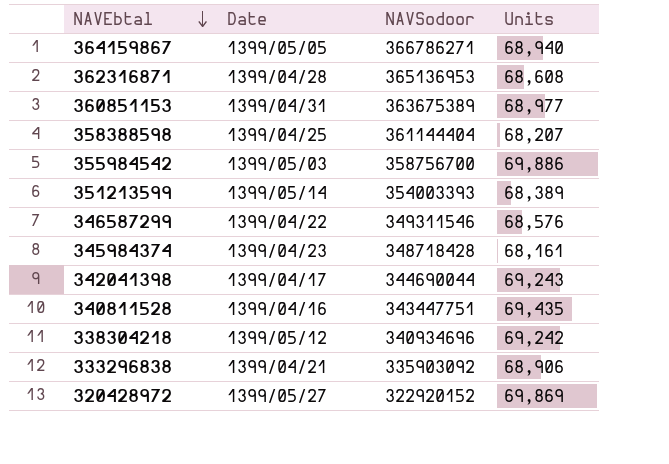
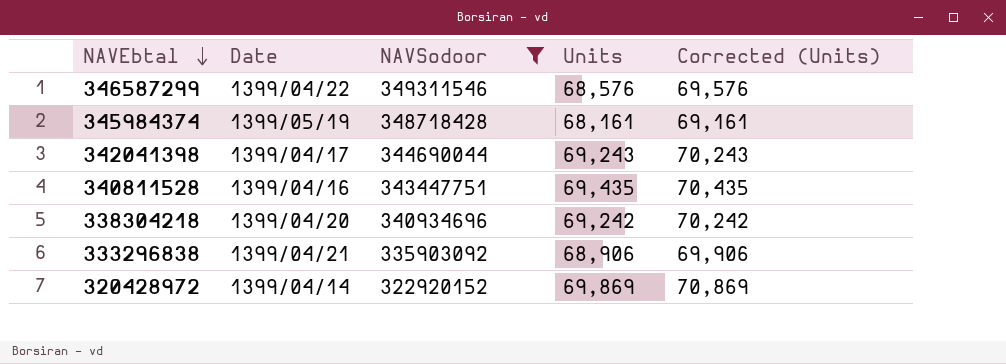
filter: none -> NAVSodoor <= 349311546
column Corrected (Units) | formula: none -> [Units] + 1000
345984374 | Date: 1399/04/23 -> 1399/05/19
338304218 | Date: 1399/05/12 -> 1399/04/20
320428972 | Date: 1399/05/27 -> 1399/04/14

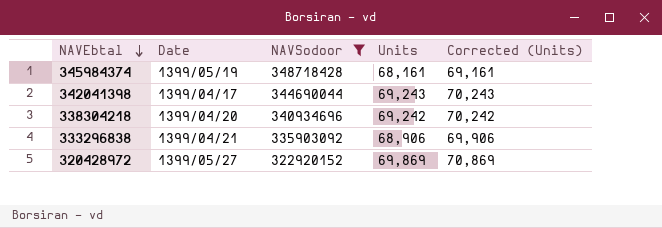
row 346587299: 1399/04/22 | 349311546 | 68,576 | 69,576 -> none
row 340811528: 1399/04/16 | 343447751 | 69,435 | 70,435 -> none
320428972 | Date: 1399/04/14 -> 1399/05/27

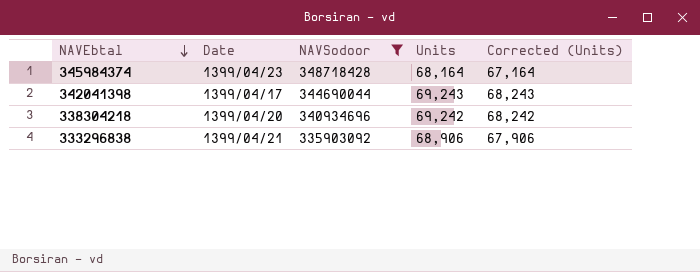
column Corrected (Units) | formula: [Units] + 1000 -> [Units] - 1000
row 320428972: 1399/05/27 | 322920152 | 69,869 | 70,869 -> none
345984374 | Date: 1399/05/19 -> 1399/04/23
345984374 | Units: 68,161 -> 68,164

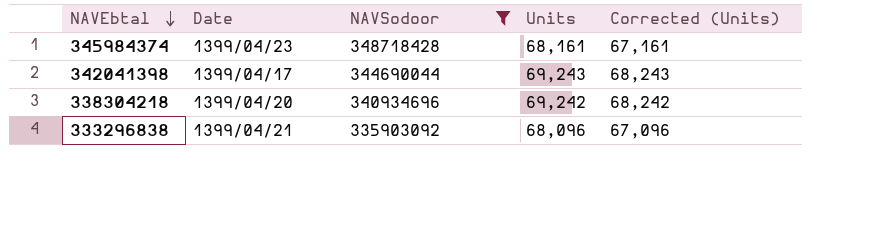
345984374 | Units: 68,164 -> 68,161
345984374 | Corrected (Units): 67,164 -> 67,161
333296838 | Units: 68,906 -> 68,096
333296838 | Corrected (Units): 67,906 -> 67,096

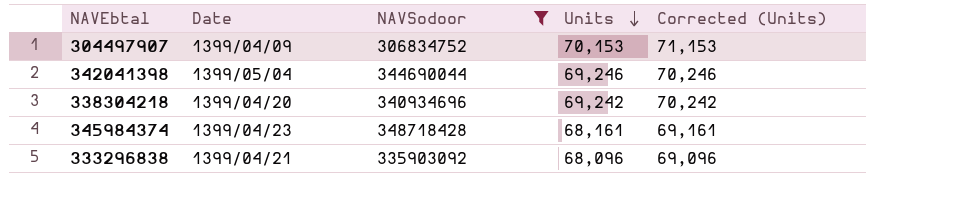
row order: NAVEbtal descending -> Units descending
column Corrected (Units) | formula: [Units] - 1000 -> [Units] + 1000
row 304497907: none -> 1399/04/09 | 306834752 | 70,153 | 71,153
342041398 | Date: 1399/04/17 -> 1399/05/04
342041398 | Units: 69,243 -> 69,246

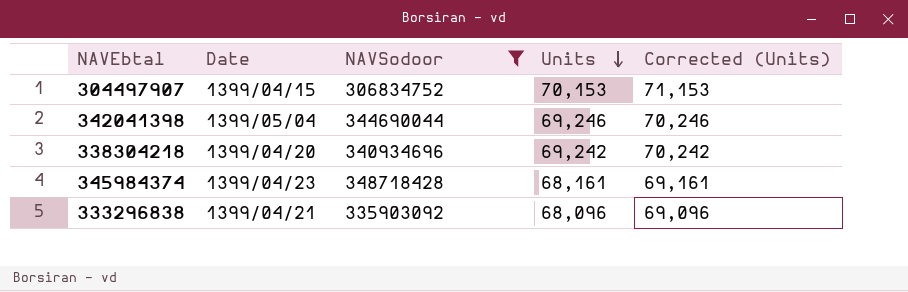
304497907 | Date: 1399/04/09 -> 1399/04/15

